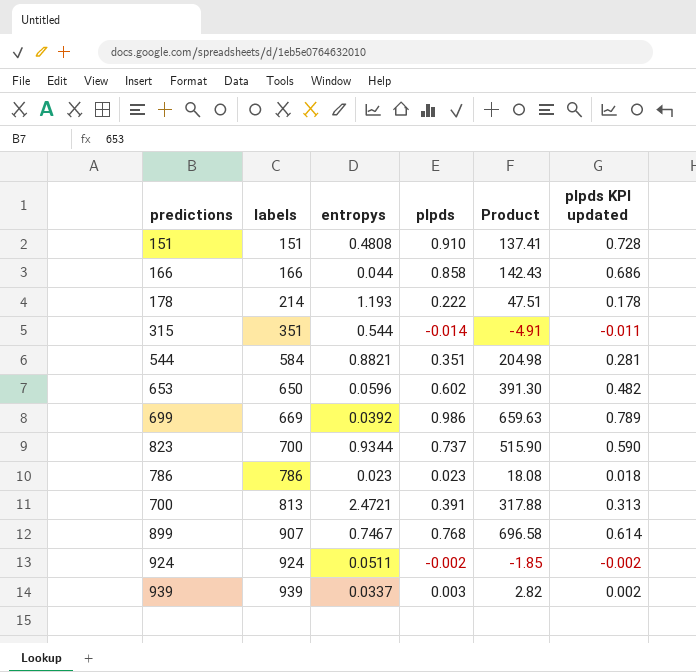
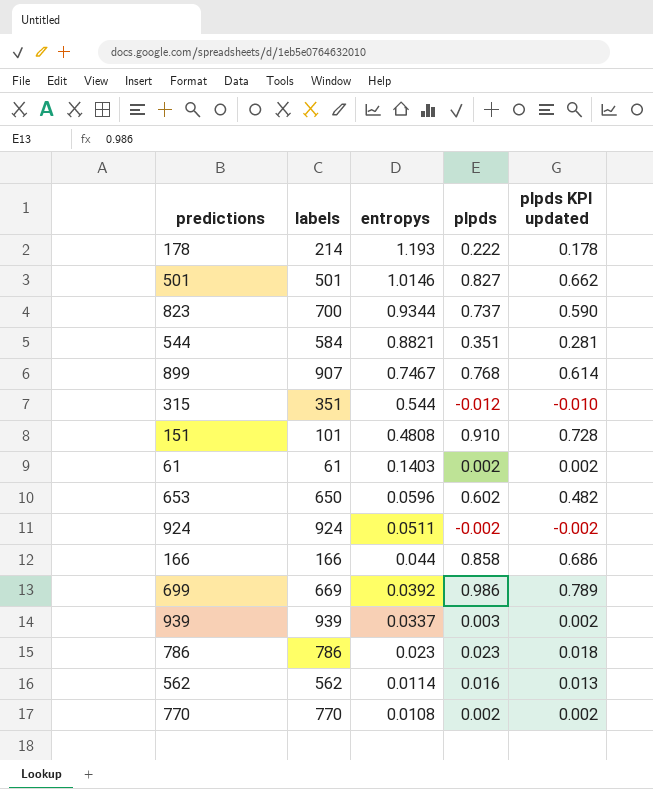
row order: labels ascending -> entropys descending
column Product | formula: [labels] * [plpds] -> none
row 700: 813 | 2.4721 | 0.391 | 317.88 | 0.313 -> none
row 501: none -> 501 | 1.0146 | 0.827 | 0.662
315 | plpds: -0.014 -> -0.012
315 | plpds KPI updated: -0.011 -> -0.010
151 | labels: 151 -> 101
row 61: none -> 61 | 0.1403 | 0.002 | 0.002
row 562: none -> 562 | 0.0114 | 0.016 | 0.013
row 770: none -> 770 | 0.0108 | 0.002 | 0.002

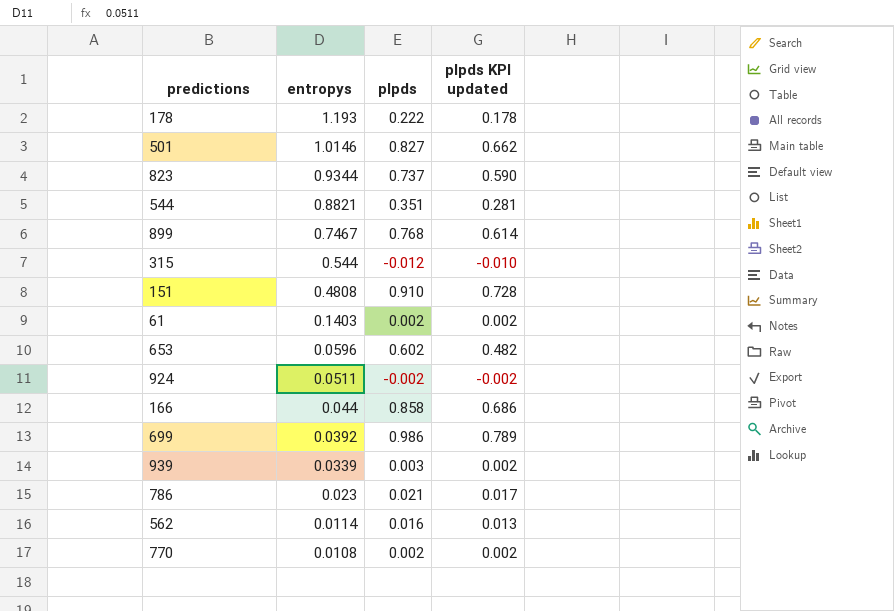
column labels | position: 2 -> none
939 | entropys: 0.0337 -> 0.0339
786 | plpds: 0.023 -> 0.021
786 | plpds KPI updated: 0.018 -> 0.017

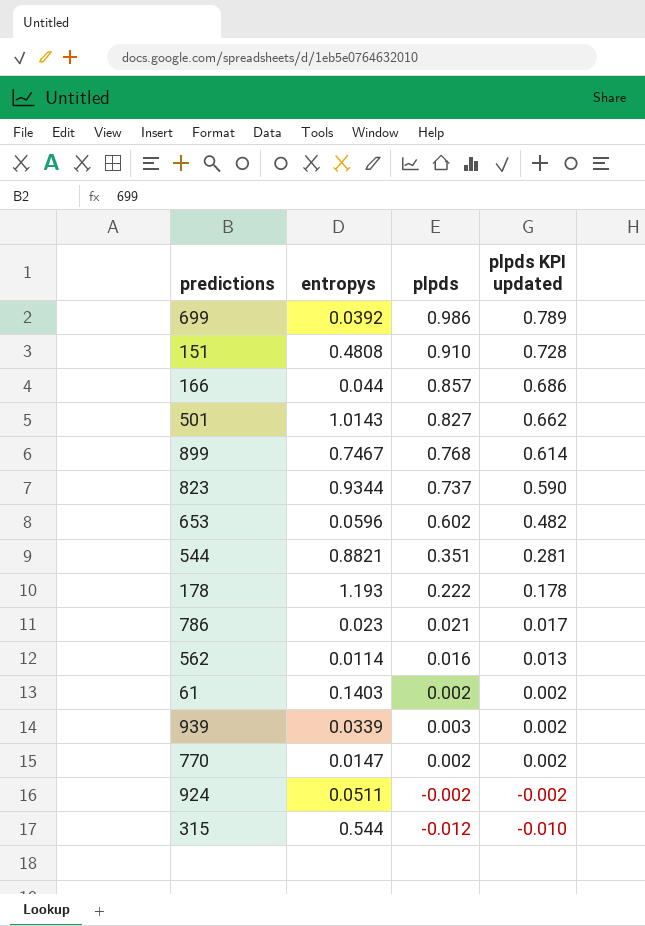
row order: entropys descending -> plpds KPI updated descending
166 | plpds: 0.858 -> 0.857
501 | entropys: 1.0146 -> 1.0143
770 | entropys: 0.0108 -> 0.0147

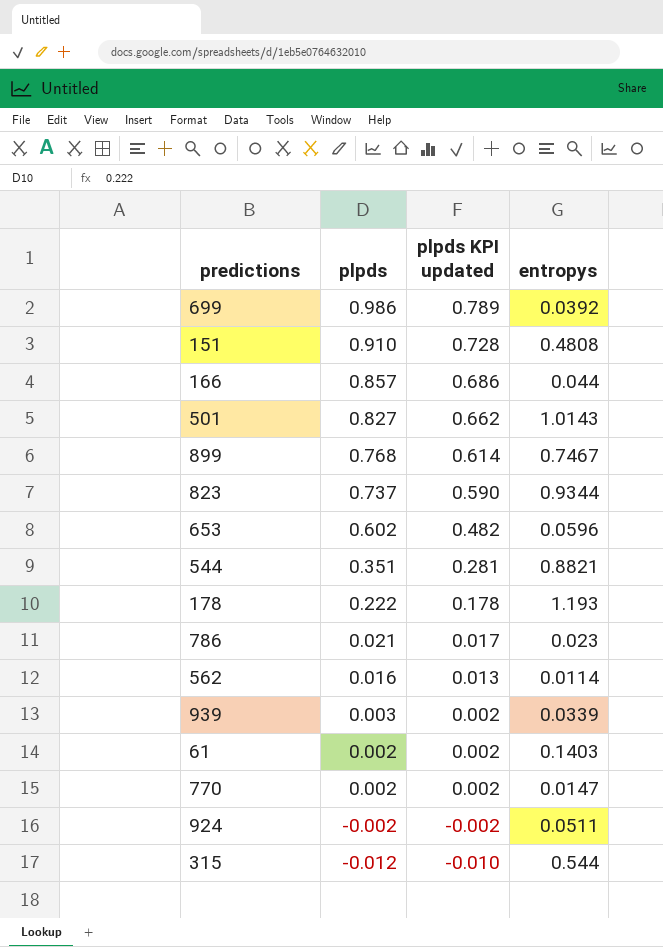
row order: plpds KPI updated descending -> plpds descending
column entropys | position: 2 -> 4

